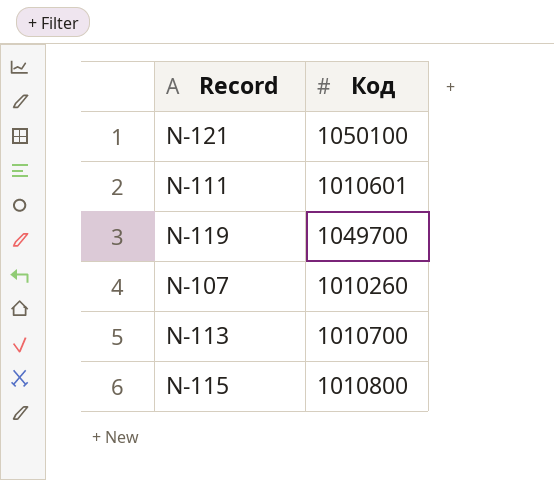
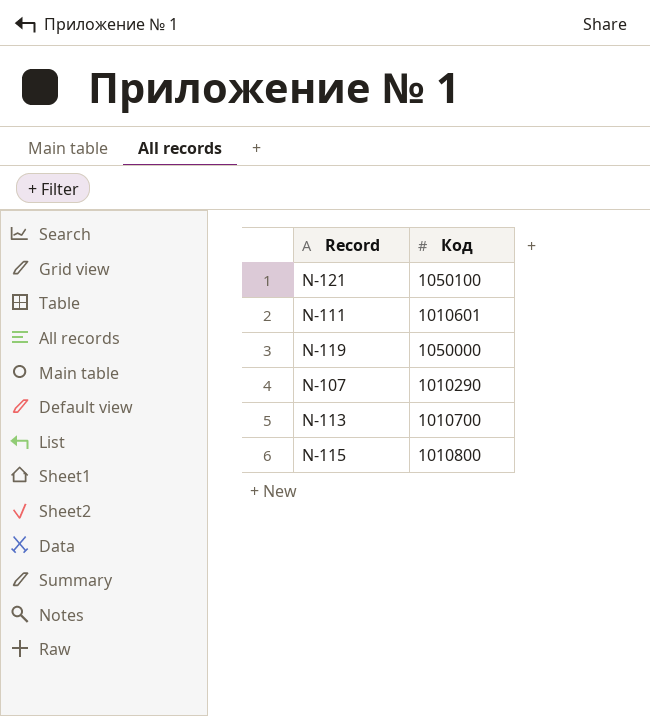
N-119 | Код: 1049700 -> 1050000
N-107 | Код: 1010260 -> 1010290

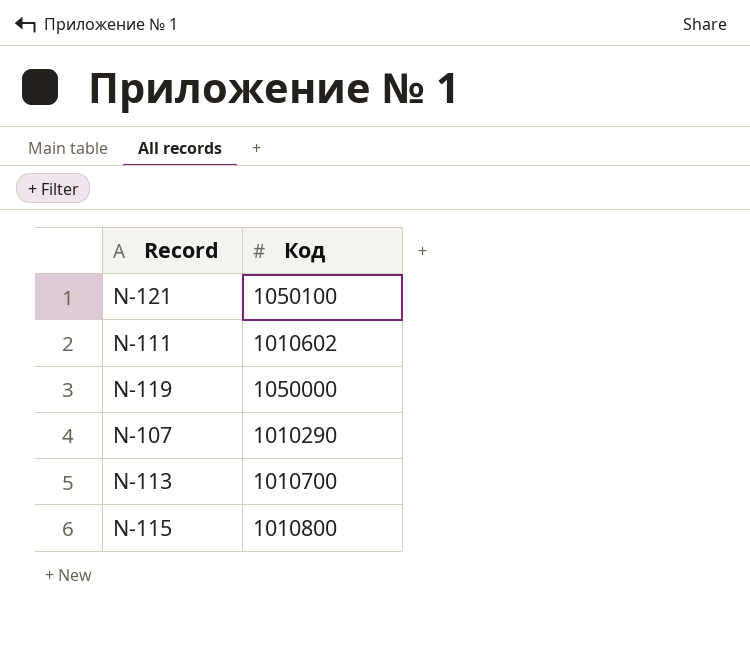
N-111 | Код: 1010601 -> 1010602

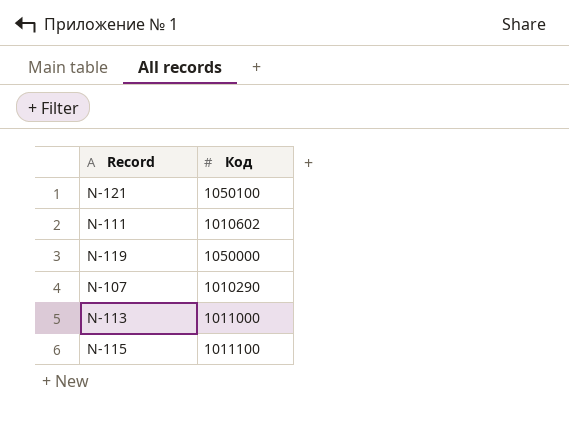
N-113 | Код: 1010700 -> 1011000
N-115 | Код: 1010800 -> 1011100

